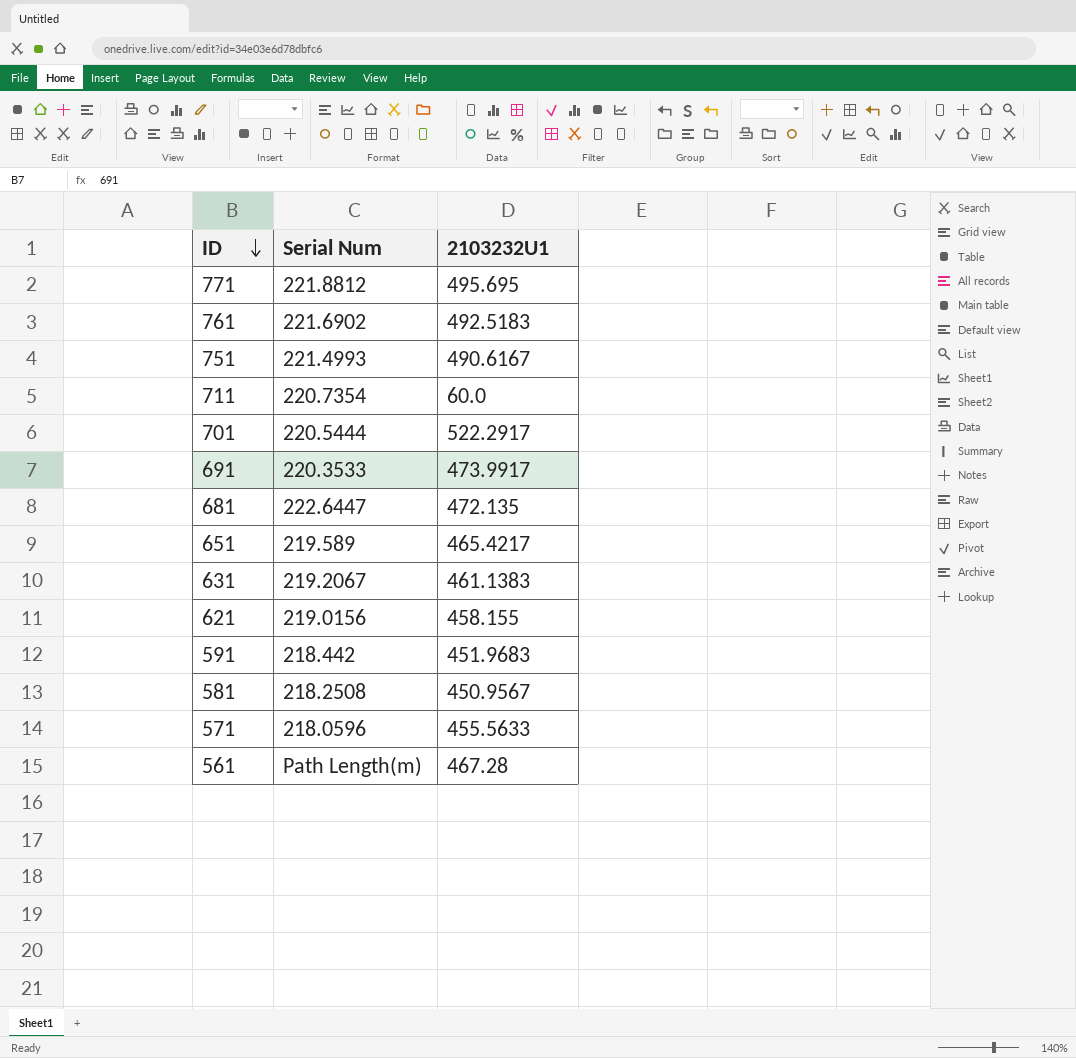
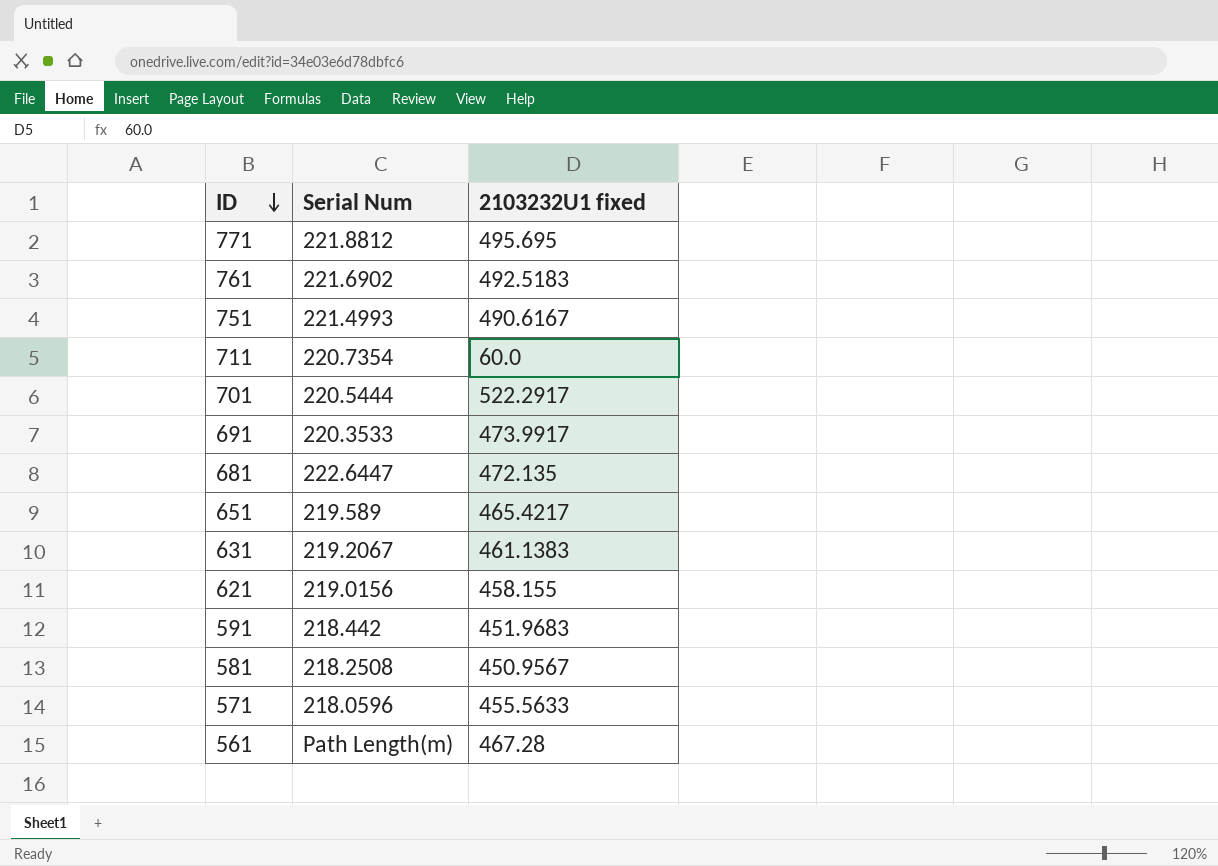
column name: 2103232U1 -> 2103232U1 fixed

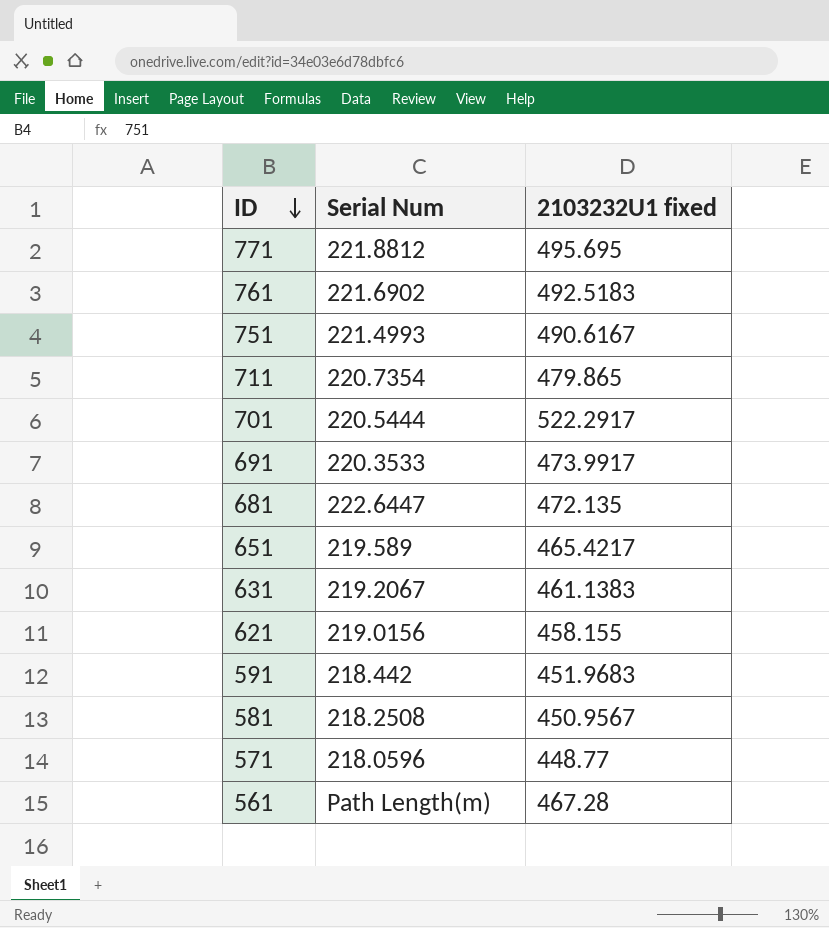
711 | 2103232U1 fixed: 60.0 -> 479.865
571 | 2103232U1 fixed: 455.5633 -> 448.77

